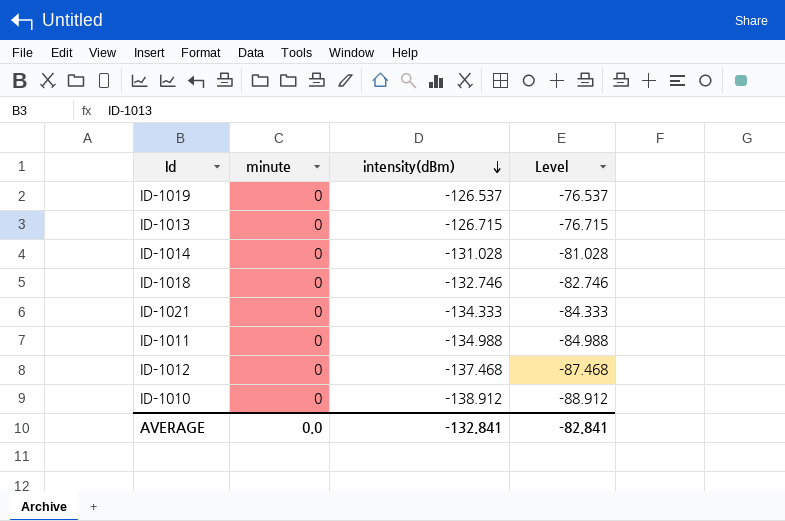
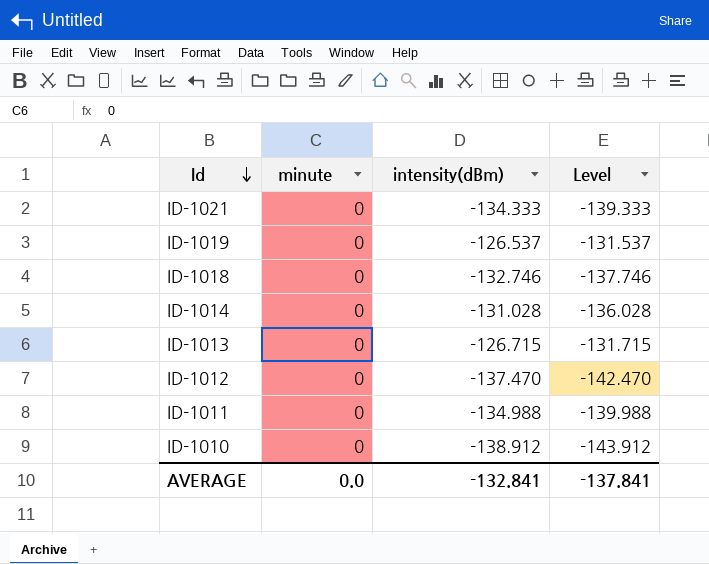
row order: intensity(dBm) descending -> Id descending
column Level | formula: [intensity(dBm)] + 50 -> [intensity(dBm)] - 5
ID-1012 | intensity(dBm): -137.468 -> -137.470
AVERAGE | Level: -82.841 -> -137.841

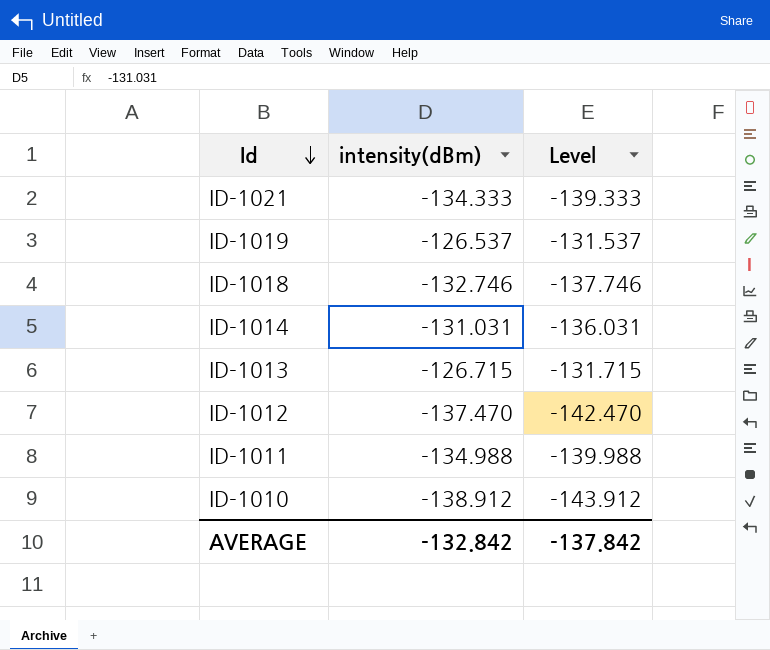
column minute | position: 2 -> none
ID-1014 | intensity(dBm): -131.028 -> -131.031
ID-1014 | Level: -136.028 -> -136.031
AVERAGE | intensity(dBm): -132.841 -> -132.842
AVERAGE | Level: -137.841 -> -137.842

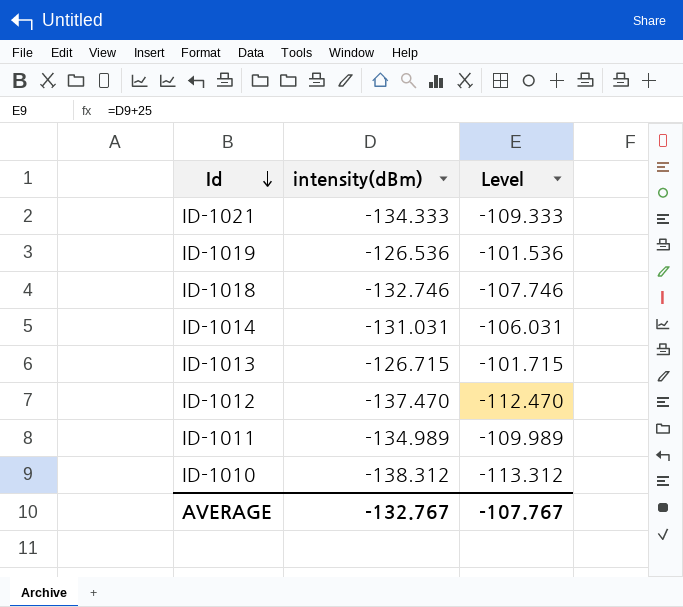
column Level | formula: [intensity(dBm)] - 5 -> [intensity(dBm)] + 25
ID-1019 | intensity(dBm): -126.537 -> -126.536
ID-1011 | intensity(dBm): -134.988 -> -134.989
ID-1010 | intensity(dBm): -138.912 -> -138.312
AVERAGE | intensity(dBm): -132.842 -> -132.767
AVERAGE | Level: -137.842 -> -107.767

